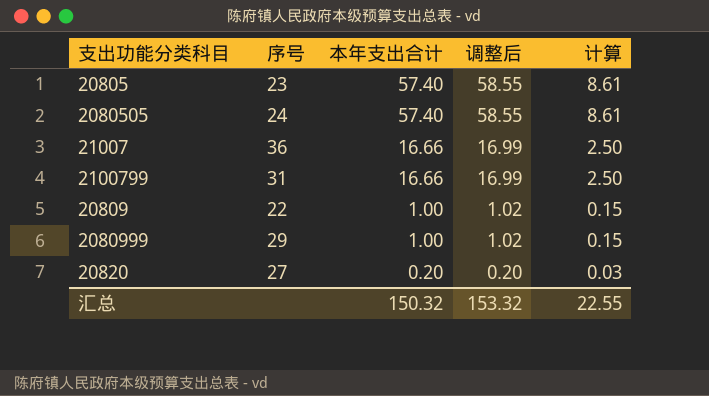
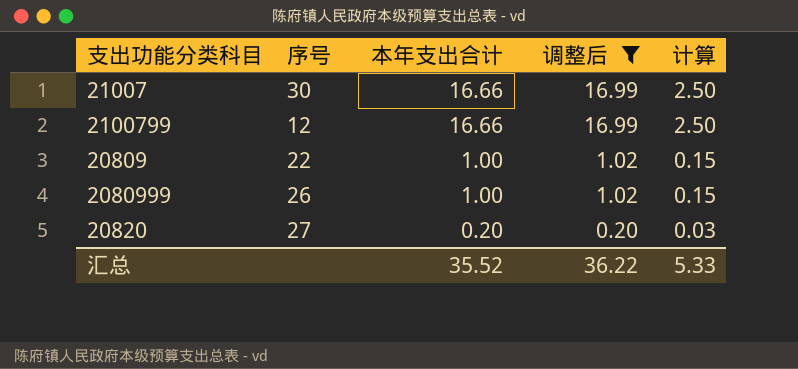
filter: none -> 调整后 != 58.55
21007 | 序号: 36 -> 30
2100799 | 序号: 31 -> 12
2080999 | 序号: 29 -> 26
汇总 | 本年支出合计: 150.32 -> 35.52
汇总 | 调整后: 153.32 -> 36.22
汇总 | 计算: 22.55 -> 5.33

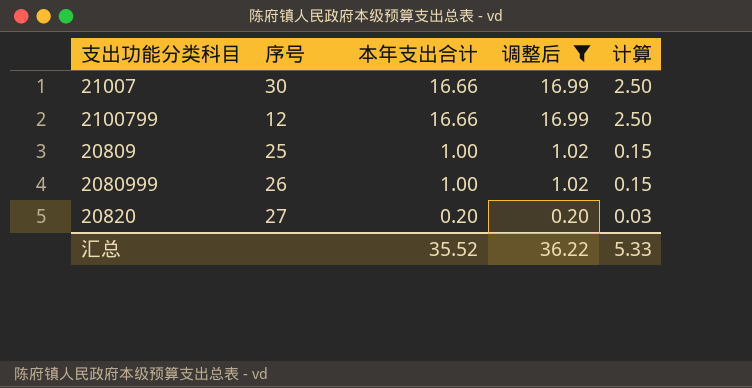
20809 | 序号: 22 -> 25

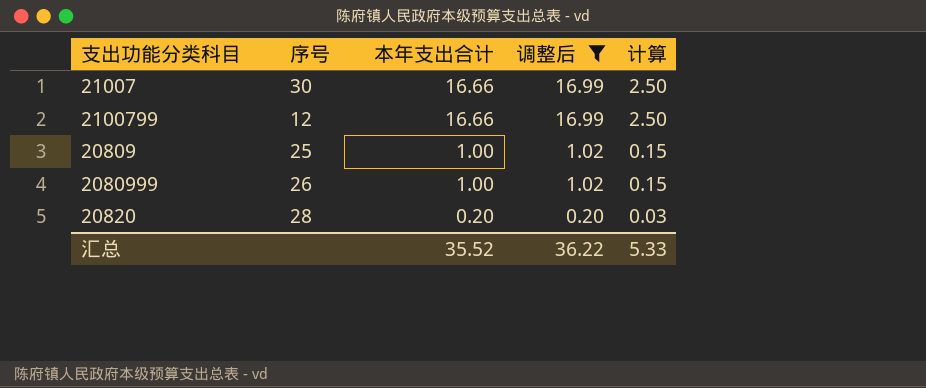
20820 | 序号: 27 -> 28

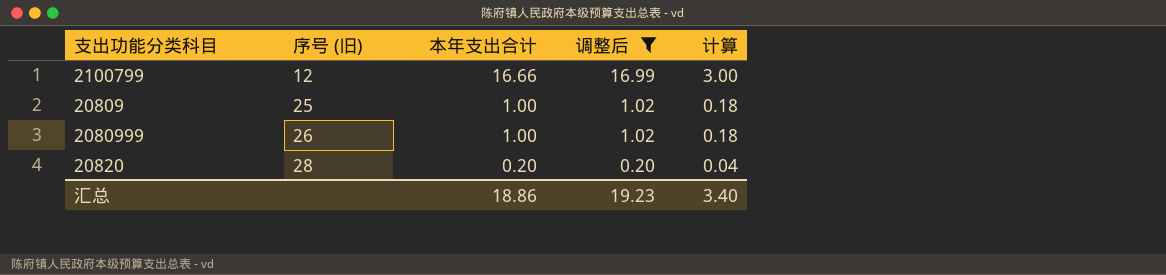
column name: 序号 -> 序号 (旧)
column 计算 | formula: [本年支出合计] * 0.15 -> [本年支出合计] * 0.18
row 21007: 30 | 16.66 | 16.99 | 2.50 -> none
汇总 | 本年支出合计: 35.52 -> 18.86
汇总 | 调整后: 36.22 -> 19.23
汇总 | 计算: 5.33 -> 3.40

